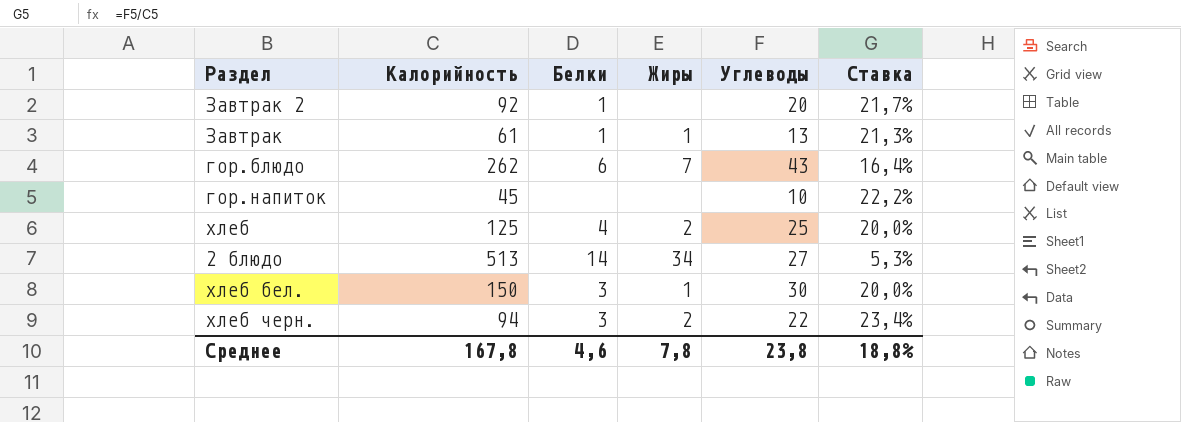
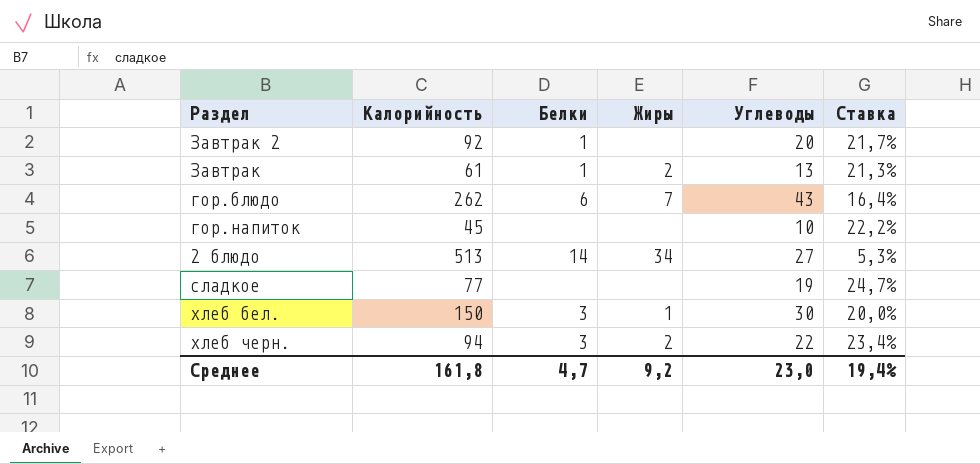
row хлеб: 125 | 4 | 2 | 25 | 20,0% -> none
Завтрак | Жиры: 1 -> 2
row сладкое: none -> 77 | none | none | 19 | 24,7%
Среднее | Калорийность: 167,8 -> 161,8
Среднее | Белки: 4,6 -> 4,7
Среднее | Жиры: 7,8 -> 9,2
Среднее | Углеводы: 23,8 -> 23,0
Среднее | Ставка: 18,8% -> 19,4%

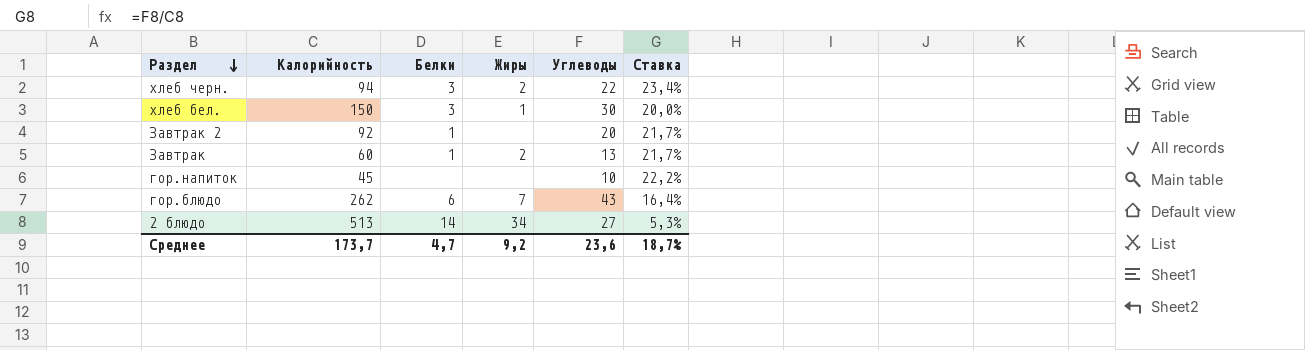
row order: none -> Раздел descending
row сладкое: 77 | none | none | 19 | 24,7% -> none
Завтрак | Калорийность: 61 -> 60
Завтрак | Ставка: 21,3% -> 21,7%
Среднее | Калорийность: 161,8 -> 173,7
Среднее | Углеводы: 23,0 -> 23,6
Среднее | Ставка: 19,4% -> 18,7%

